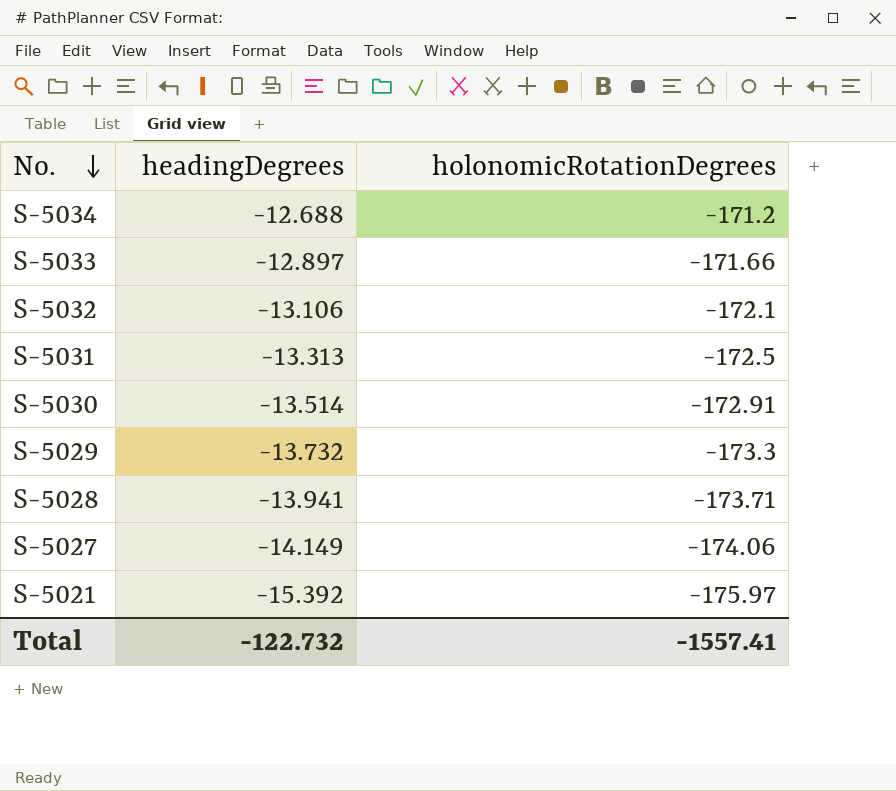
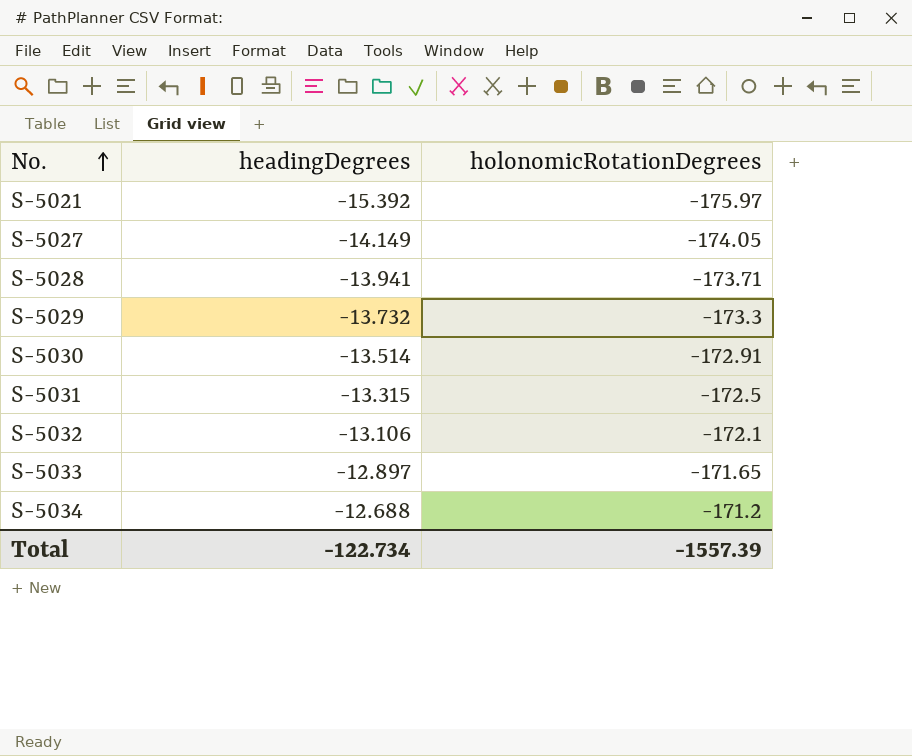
row order: No. descending -> No. ascending
S-5027 | holonomicRotationDegrees: -174.06 -> -174.05
S-5031 | headingDegrees: -13.313 -> -13.315
S-5033 | holonomicRotationDegrees: -171.66 -> -171.65
Total | headingDegrees: -122.732 -> -122.734
Total | holonomicRotationDegrees: -1557.41 -> -1557.39

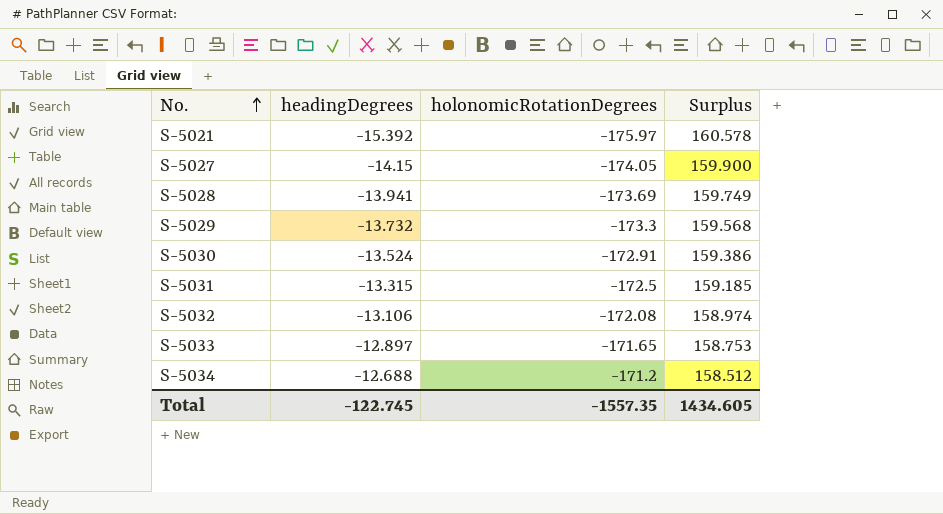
column Surplus | formula: none -> [headingDegrees] - [holonomicRotationDegrees]
S-5027 | headingDegrees: -14.149 -> -14.15
S-5028 | holonomicRotationDegrees: -173.71 -> -173.69
S-5030 | headingDegrees: -13.514 -> -13.524
S-5032 | holonomicRotationDegrees: -172.1 -> -172.08
Total | headingDegrees: -122.734 -> -122.745
Total | holonomicRotationDegrees: -1557.39 -> -1557.35

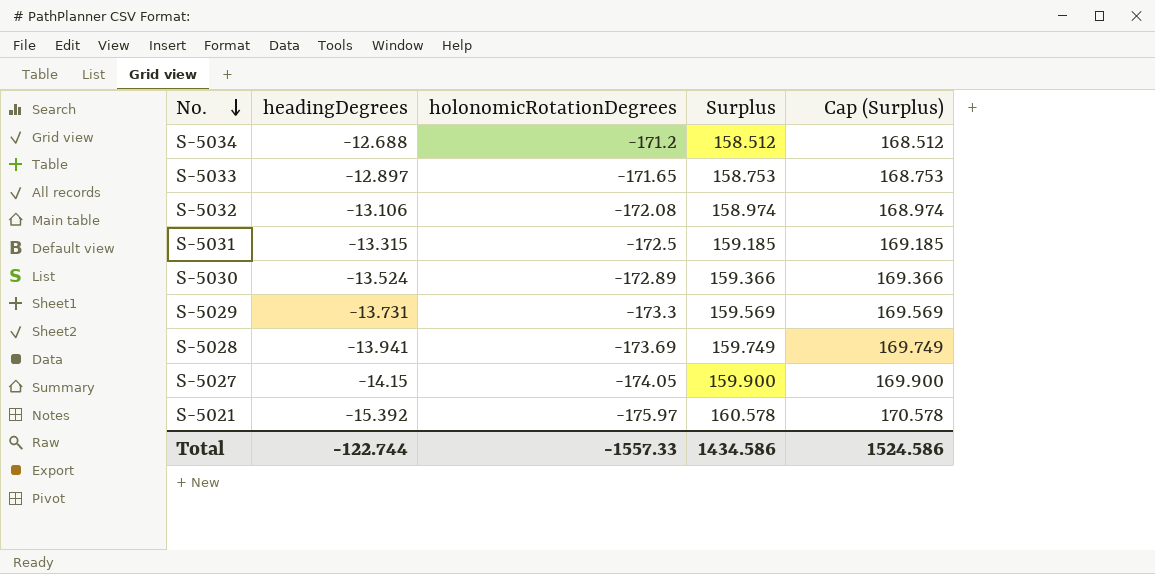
row order: No. ascending -> No. descending
column Cap (Surplus) | formula: none -> [Surplus] + 10
S-5030 | holonomicRotationDegrees: -172.91 -> -172.89
S-5030 | Surplus: 159.386 -> 159.366
S-5029 | headingDegrees: -13.732 -> -13.731
S-5029 | Surplus: 159.568 -> 159.569
Total | headingDegrees: -122.745 -> -122.744
Total | holonomicRotationDegrees: -1557.35 -> -1557.33
Total | Surplus: 1434.605 -> 1434.586

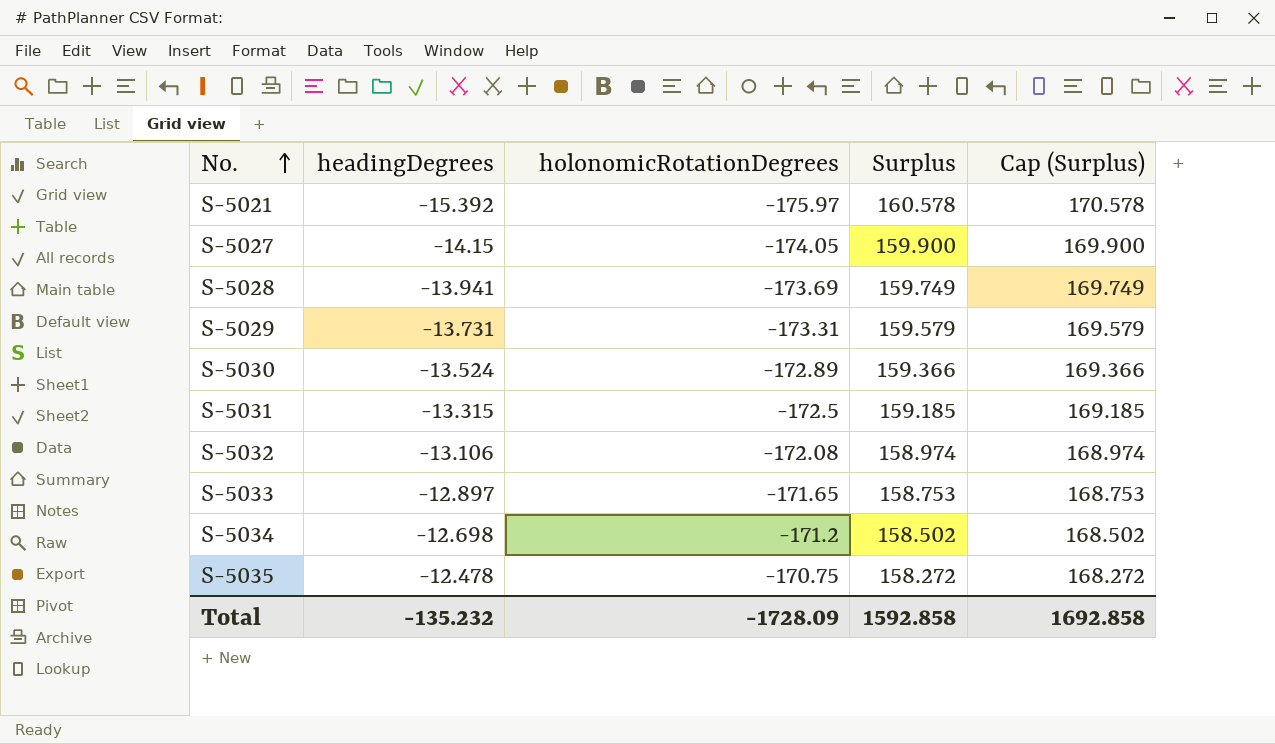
row order: No. descending -> No. ascending
S-5029 | holonomicRotationDegrees: -173.3 -> -173.31
S-5029 | Surplus: 159.569 -> 159.579
S-5029 | Cap (Surplus): 169.569 -> 169.579
S-5034 | headingDegrees: -12.688 -> -12.698
S-5034 | Surplus: 158.512 -> 158.502
S-5034 | Cap (Surplus): 168.512 -> 168.502
row S-5035: none -> -12.478 | -170.75 | 158.272 | 168.272
Total | headingDegrees: -122.744 -> -135.232
Total | holonomicRotationDegrees: -1557.33 -> -1728.09
Total | Surplus: 1434.586 -> 1592.858
Total | Cap (Surplus): 1524.586 -> 1692.858

